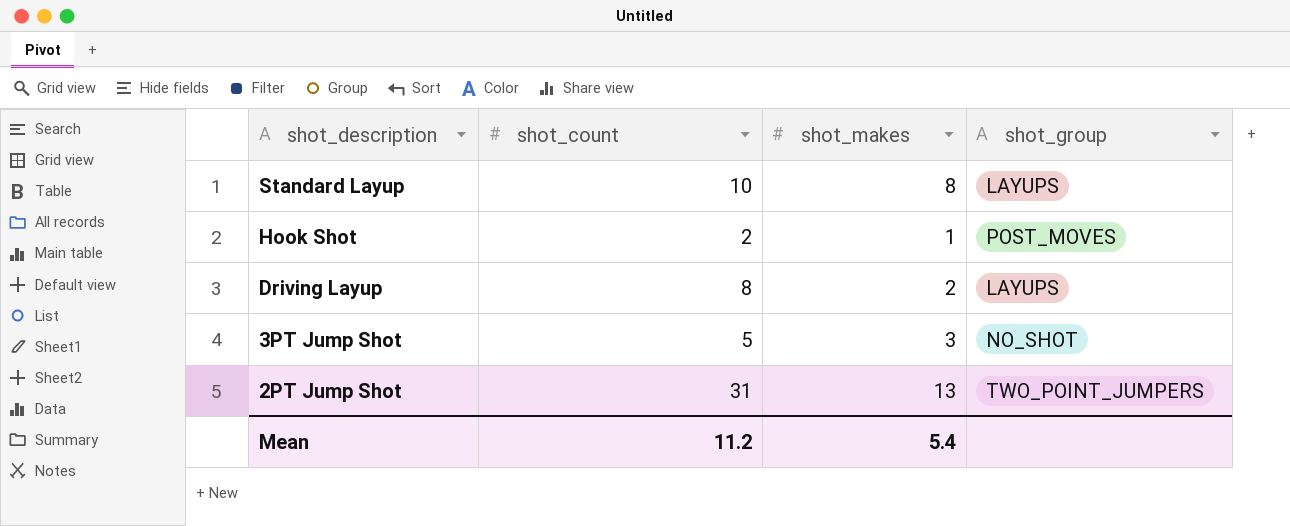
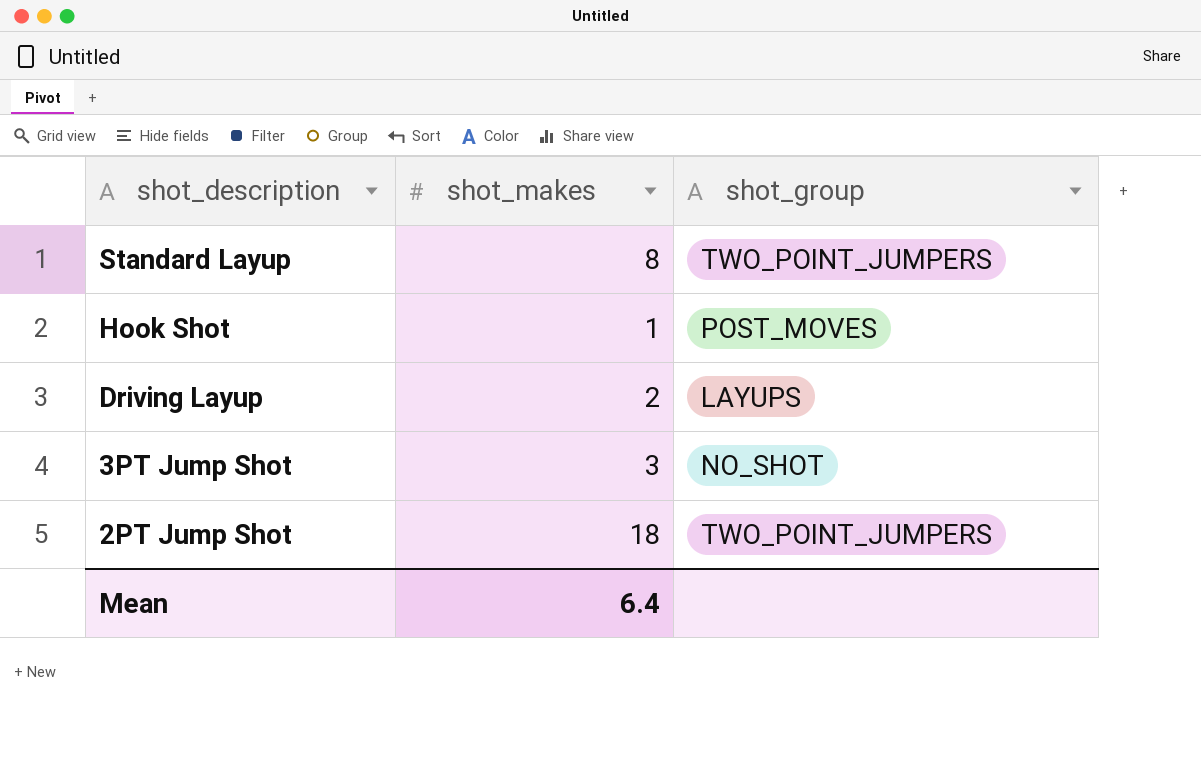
column shot_count | position: 2 -> none
Standard Layup | shot_group: LAYUPS -> TWO_POINT_JUMPERS
2PT Jump Shot | shot_makes: 13 -> 18
Mean | shot_makes: 5.4 -> 6.4

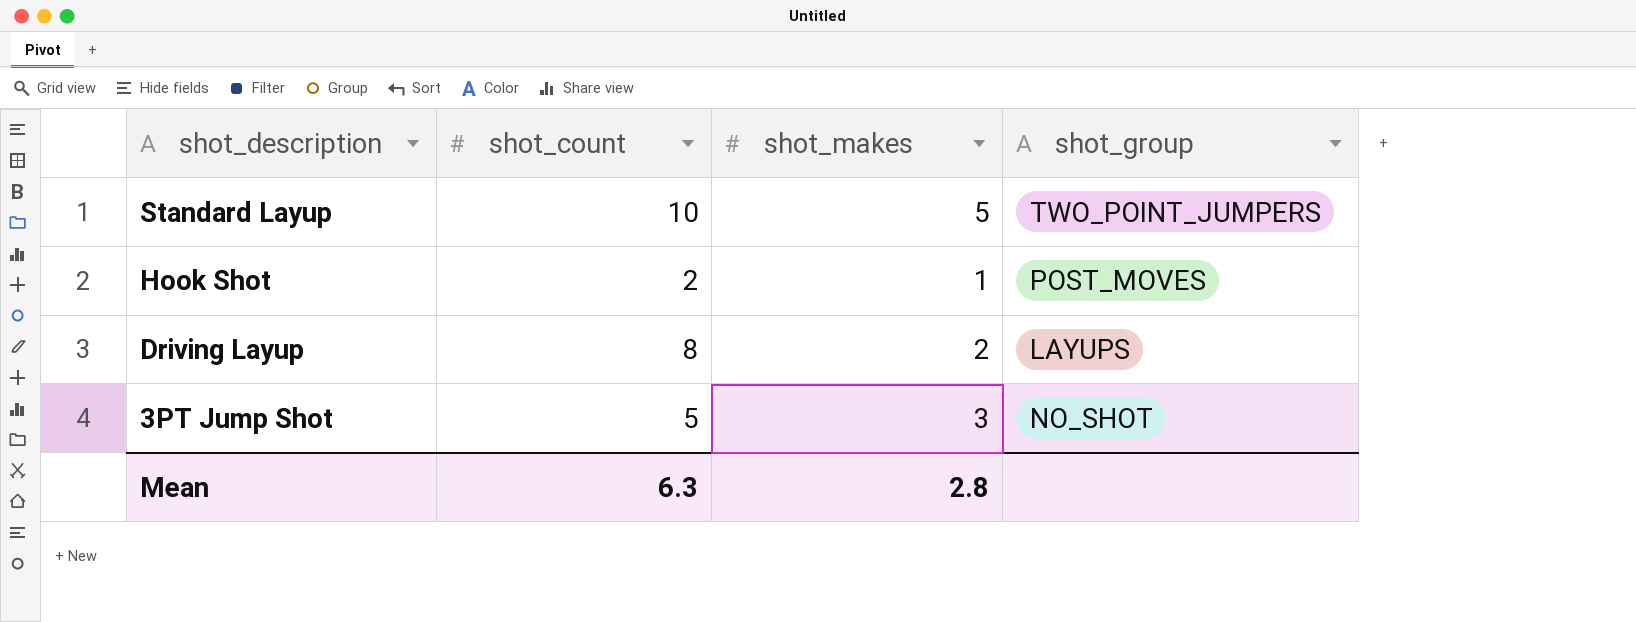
column shot_count | position: none -> 2
row 2PT Jump Shot: 18 | TWO_POINT_JUMPERS -> none
Standard Layup | shot_makes: 8 -> 5
Mean | shot_makes: 6.4 -> 2.8

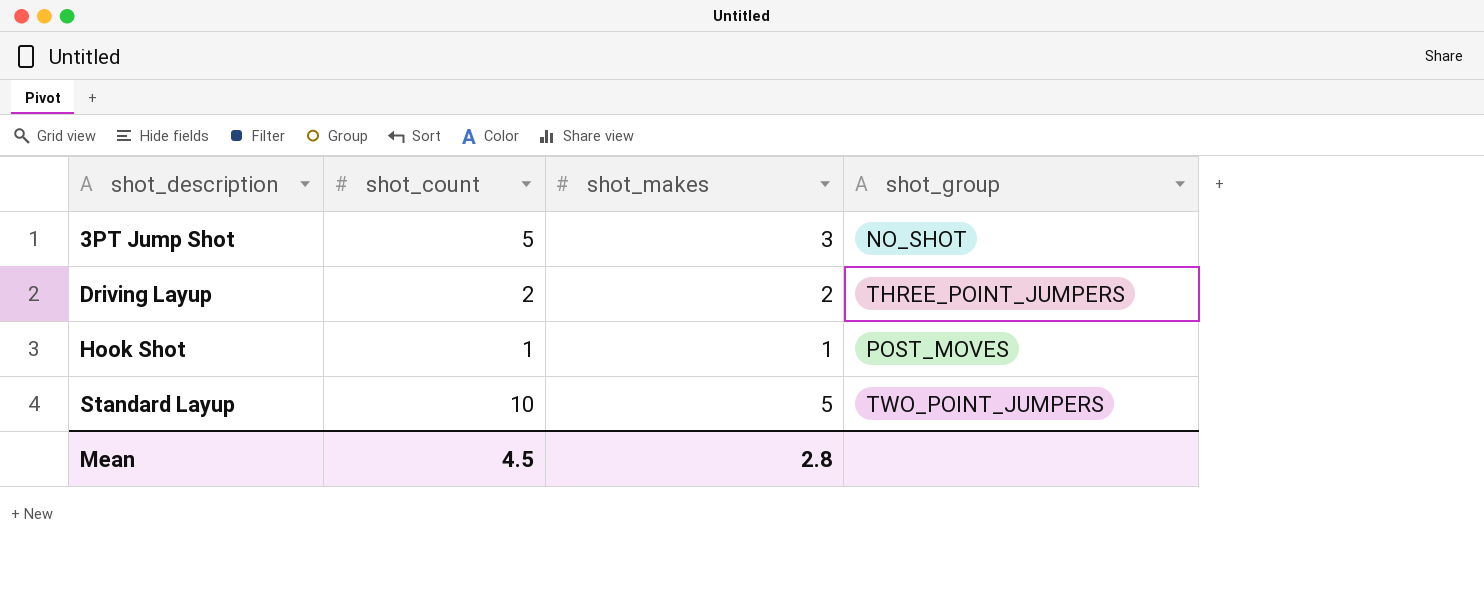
row order: shot_description descending -> shot_description ascending
Driving Layup | shot_count: 8 -> 2
Driving Layup | shot_group: LAYUPS -> THREE_POINT_JUMPERS
Hook Shot | shot_count: 2 -> 1
Mean | shot_count: 6.3 -> 4.5

